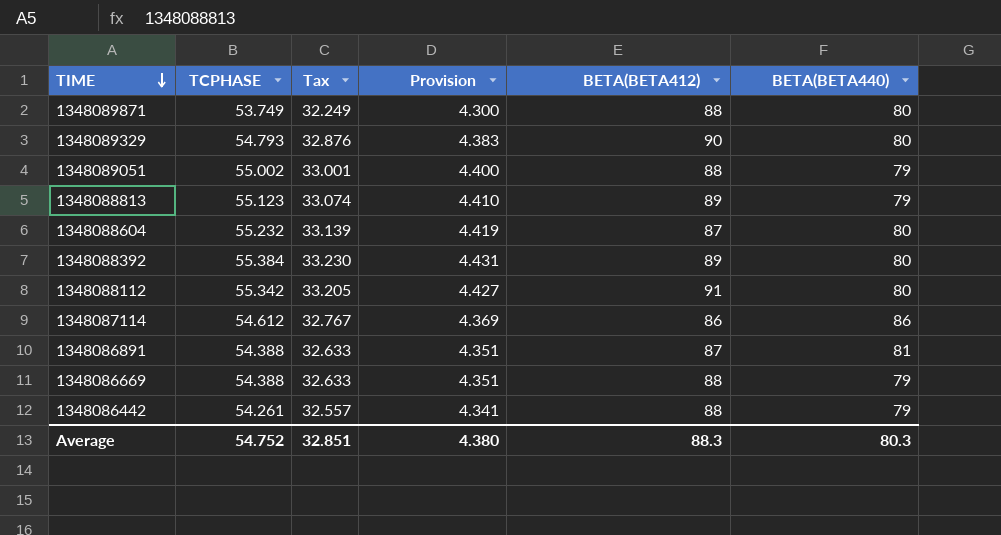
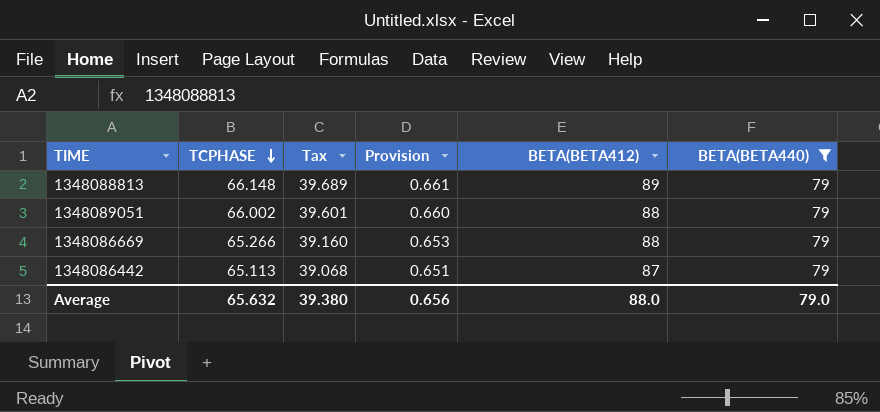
filter: none -> BETA(BETA440) = 79
row order: TIME descending -> TCPHASE descending
column Provision | formula: [TCPHASE] * 0.08 -> [TCPHASE] * 0.01
1348088813 | TCPHASE: 55.123 -> 66.148
1348088813 | Tax: 33.074 -> 39.689
1348089051 | TCPHASE: 55.002 -> 66.002
1348089051 | Tax: 33.001 -> 39.601
1348086669 | TCPHASE: 54.388 -> 65.266
1348086669 | Tax: 32.633 -> 39.160
1348086442 | TCPHASE: 54.261 -> 65.113
1348086442 | Tax: 32.557 -> 39.068
1348086442 | BETA(BETA412): 88 -> 87
Average | TCPHASE: 54.752 -> 65.632
Average | Tax: 32.851 -> 39.380
Average | Provision: 4.380 -> 0.656
Average | BETA(BETA412): 88.3 -> 88.0
Average | BETA(BETA440): 80.3 -> 79.0

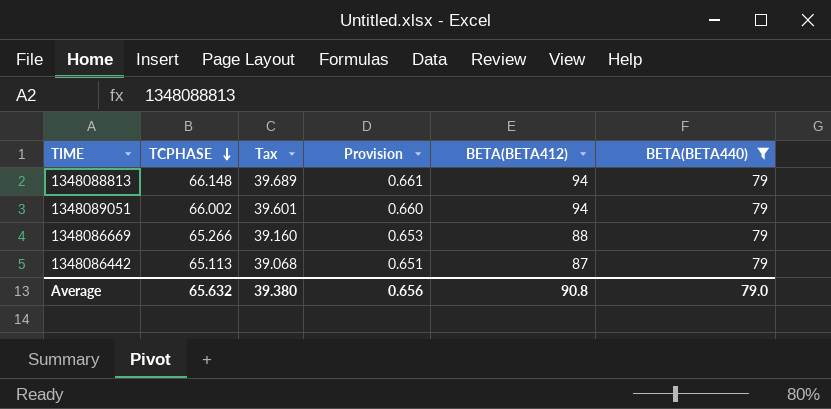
1348088813 | BETA(BETA412): 89 -> 94
1348089051 | BETA(BETA412): 88 -> 94
Average | BETA(BETA412): 88.0 -> 90.8

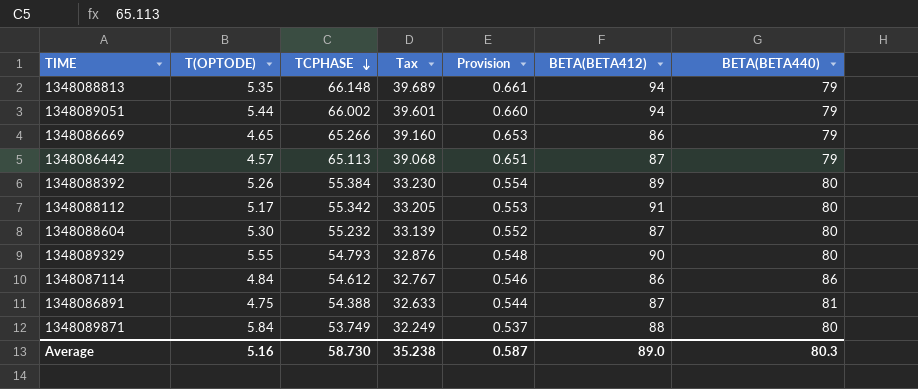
filter: BETA(BETA440) = 79 -> none
column T(OPTODE) | position: none -> 2
1348086669 | BETA(BETA412): 88 -> 86
Average | TCPHASE: 65.632 -> 58.730
Average | Tax: 39.380 -> 35.238
Average | Provision: 0.656 -> 0.587
Average | BETA(BETA412): 90.8 -> 89.0
Average | BETA(BETA440): 79.0 -> 80.3

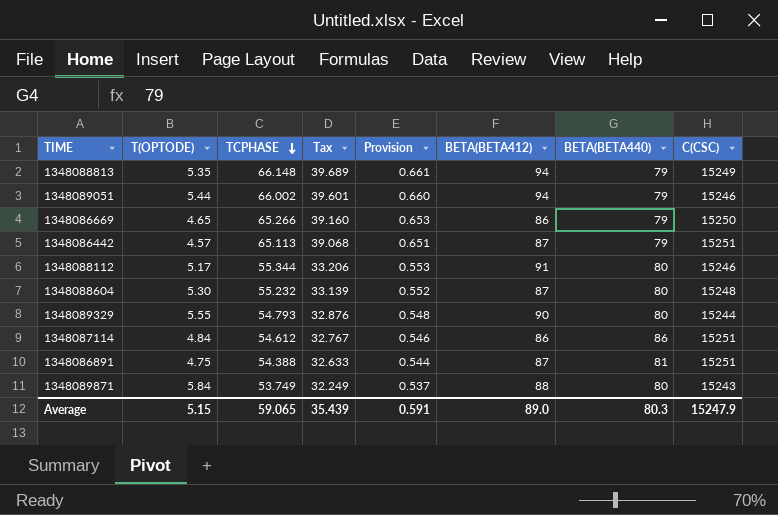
column C(CSC) | position: none -> 8
row 1348088392: 5.26 | 55.384 | 33.230 | 0.554 | 89 | 80 -> none
1348088112 | TCPHASE: 55.342 -> 55.344
1348088112 | Tax: 33.205 -> 33.206
Average | T(OPTODE): 5.16 -> 5.15
Average | TCPHASE: 58.730 -> 59.065
Average | Tax: 35.238 -> 35.439
Average | Provision: 0.587 -> 0.591

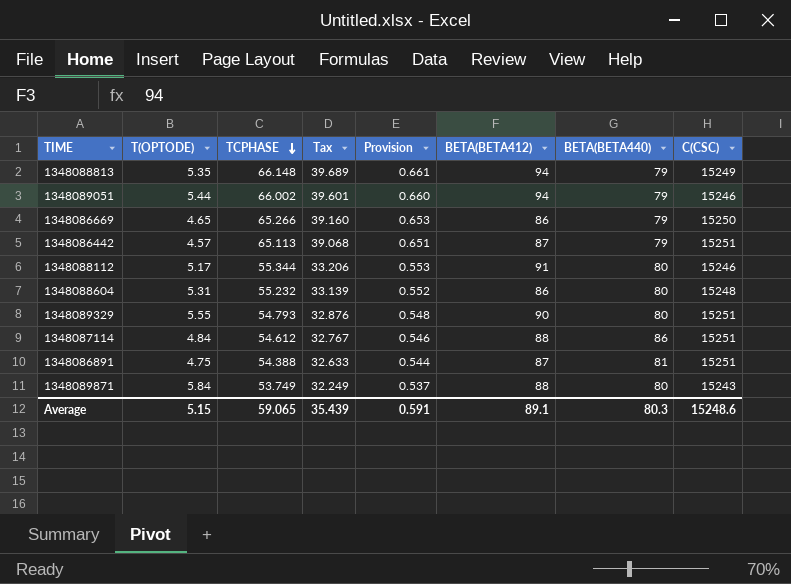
1348088604 | T(OPTODE): 5.30 -> 5.31
1348088604 | BETA(BETA412): 87 -> 86
1348089329 | C(CSC): 15244 -> 15251
1348087114 | BETA(BETA412): 86 -> 88
Average | BETA(BETA412): 89.0 -> 89.1
Average | C(CSC): 15247.9 -> 15248.6

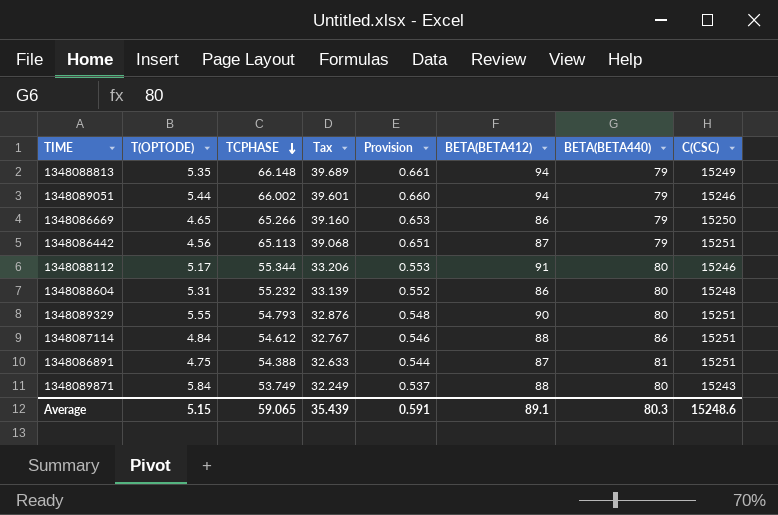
1348086442 | T(OPTODE): 4.57 -> 4.56

